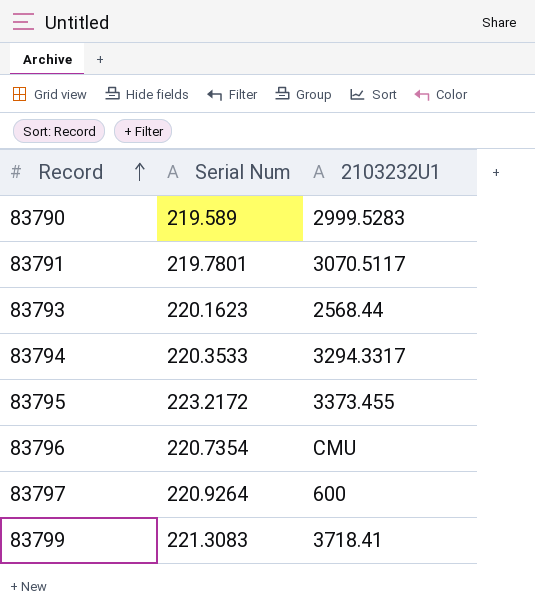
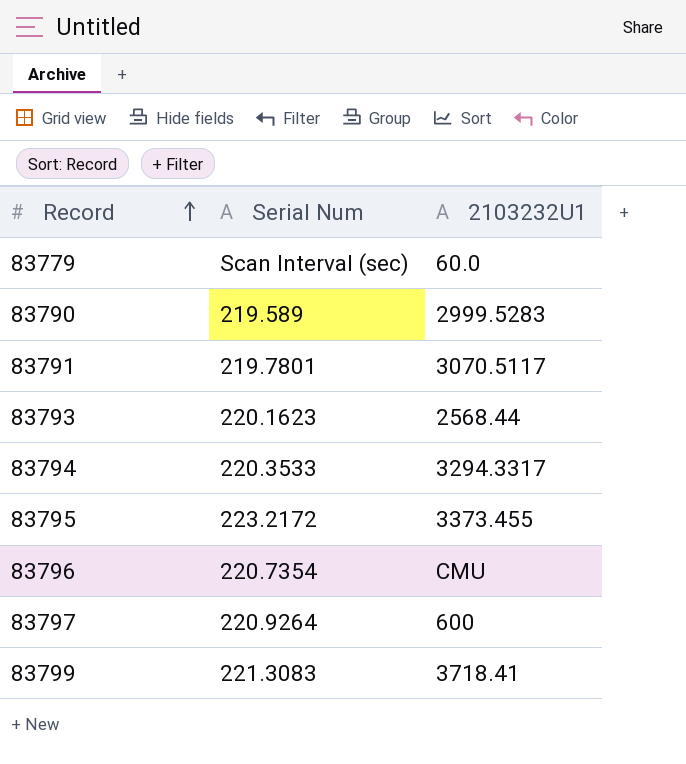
row 83779: none -> Scan Interval (sec) | 60.0

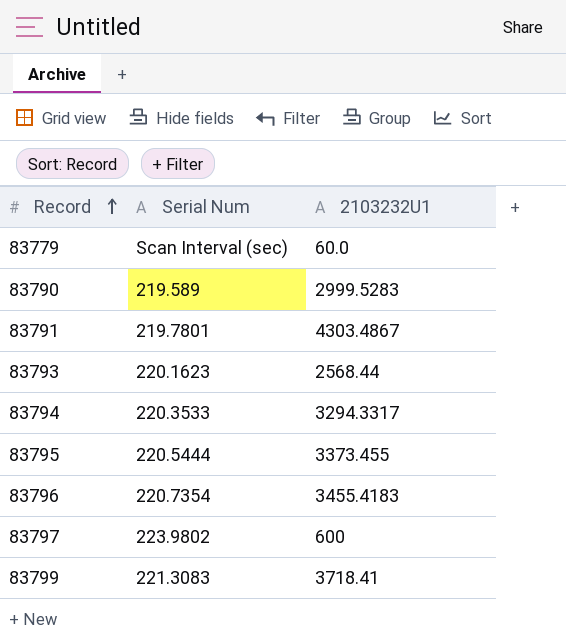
83791 | 2103232U1: 3070.5117 -> 4303.4867
83795 | Serial Num: 223.2172 -> 220.5444
83796 | 2103232U1: CMU -> 3455.4183
83797 | Serial Num: 220.9264 -> 223.9802

